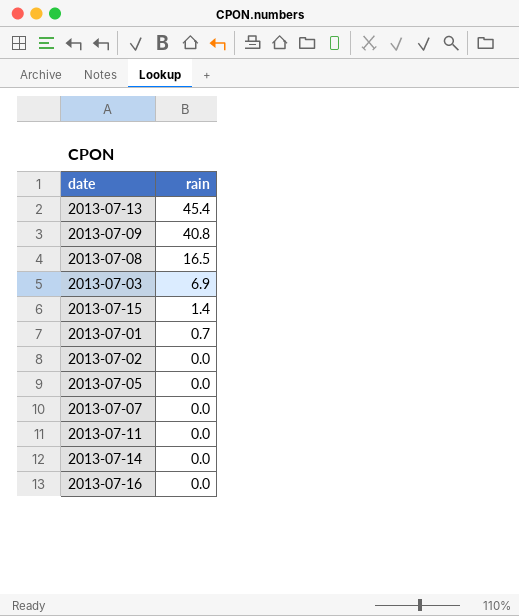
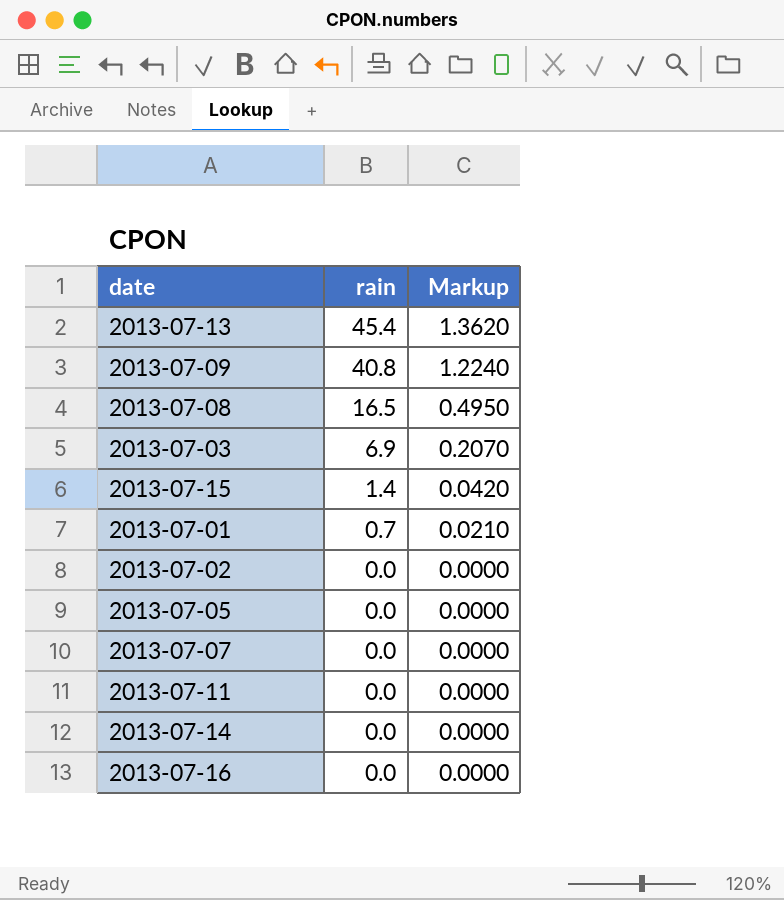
column Markup | formula: none -> [rain] * 0.03

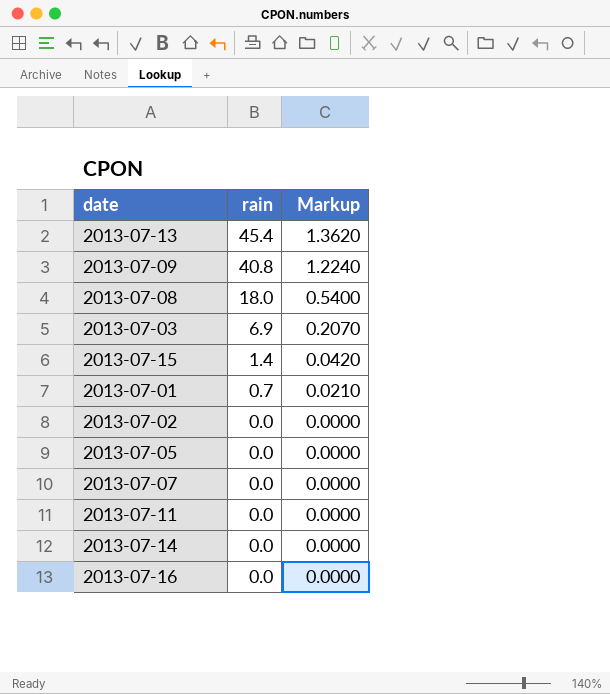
2013-07-08 | rain: 16.5 -> 18.0
2013-07-08 | Markup: 0.4950 -> 0.5400

